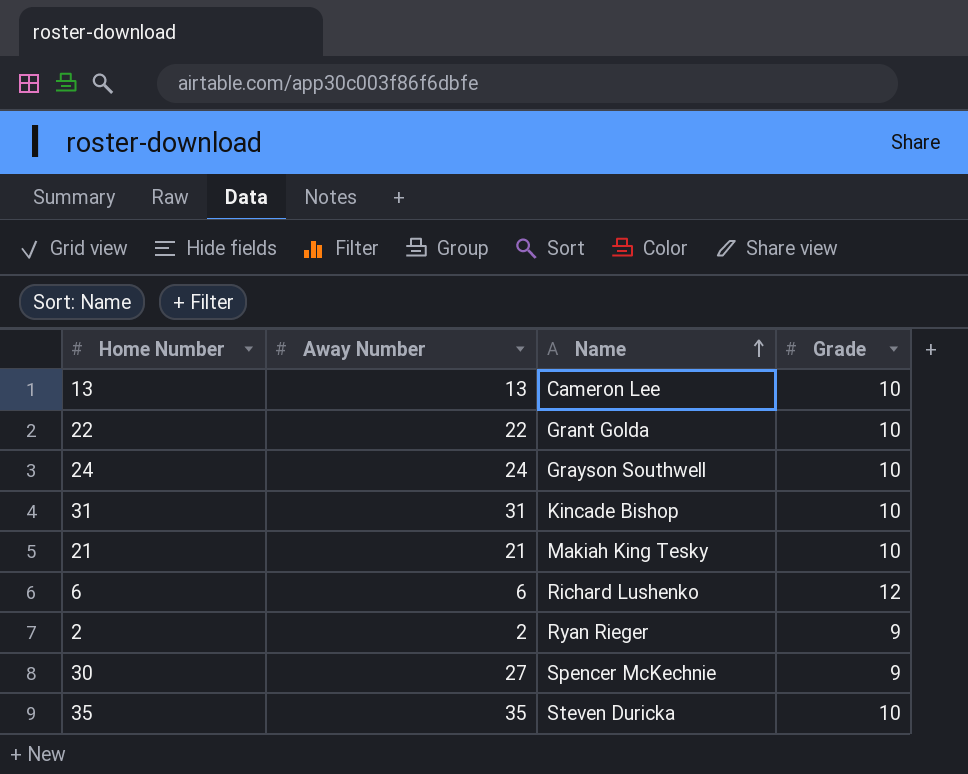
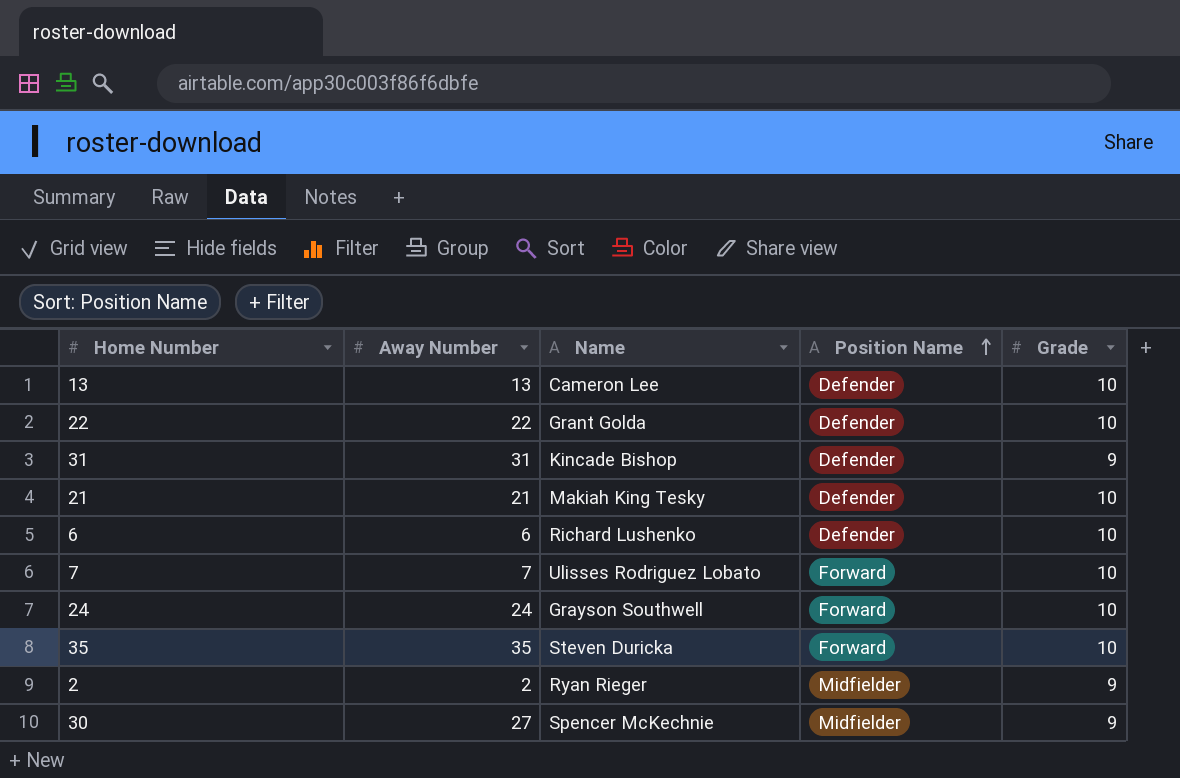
row order: Name ascending -> Position Name ascending
column Position Name | position: none -> 4
31 | Grade: 10 -> 9
6 | Grade: 12 -> 10
row 7: none -> 7 | Ulisses Rodriguez Lobato | Forward | 10

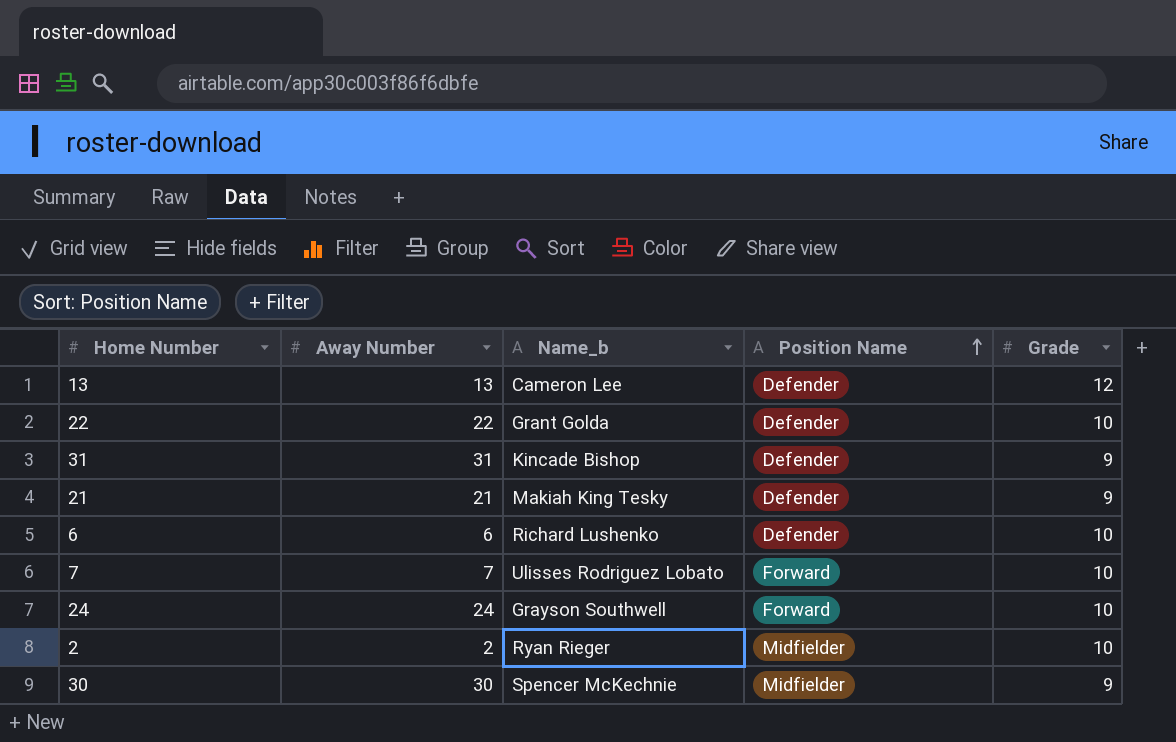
column name: Name -> Name_b
row 35: 35 | Steven Duricka | Forward | 10 -> none
13 | Grade: 10 -> 12
21 | Grade: 10 -> 9
2 | Grade: 9 -> 10
30 | Away Number: 27 -> 30

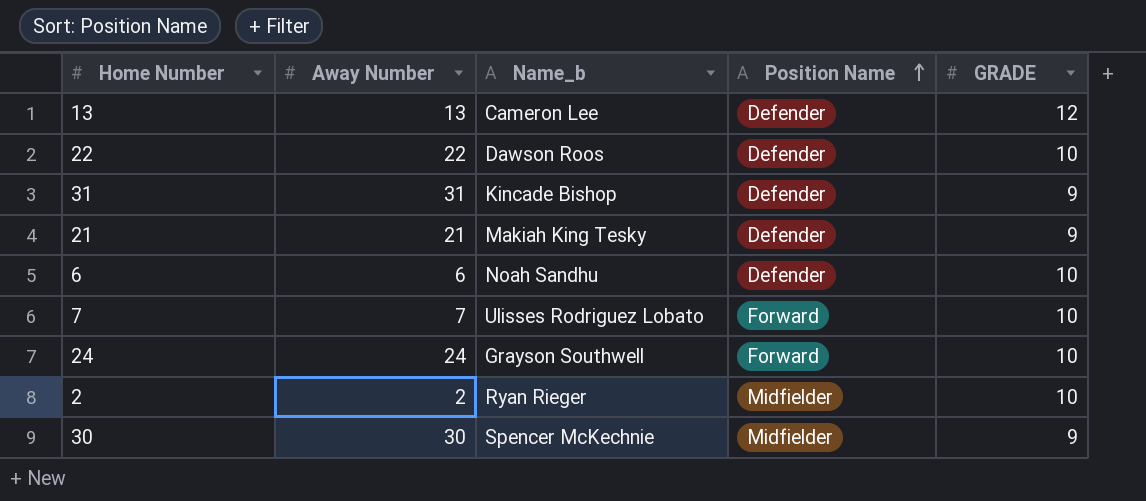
column name: Grade -> GRADE
22 | Name_b: Grant Golda -> Dawson Roos
6 | Name_b: Richard Lushenko -> Noah Sandhu

